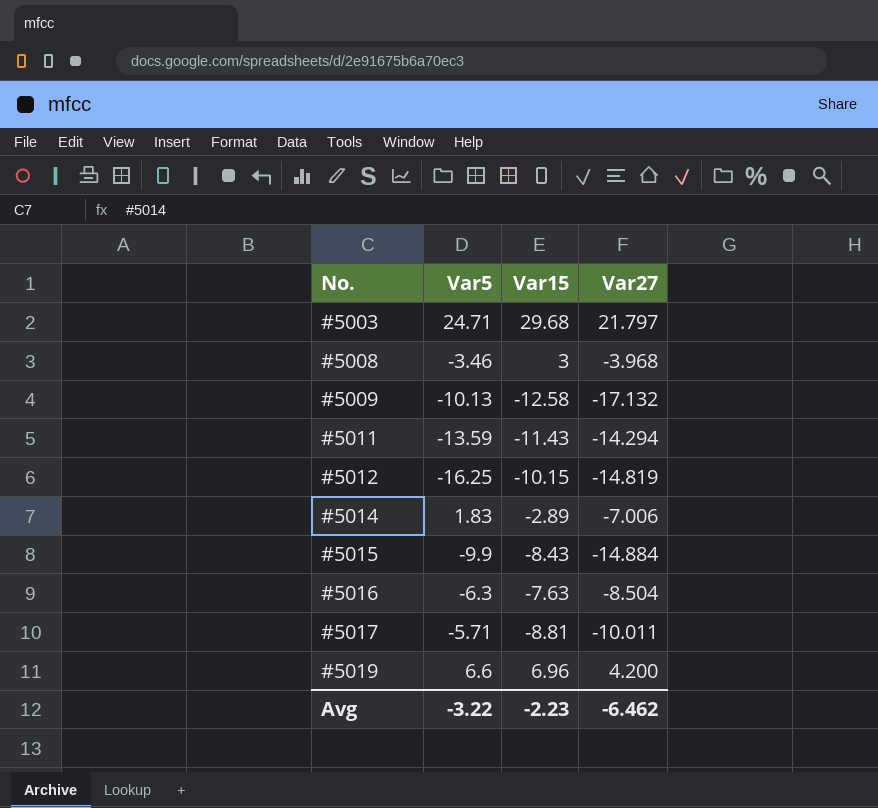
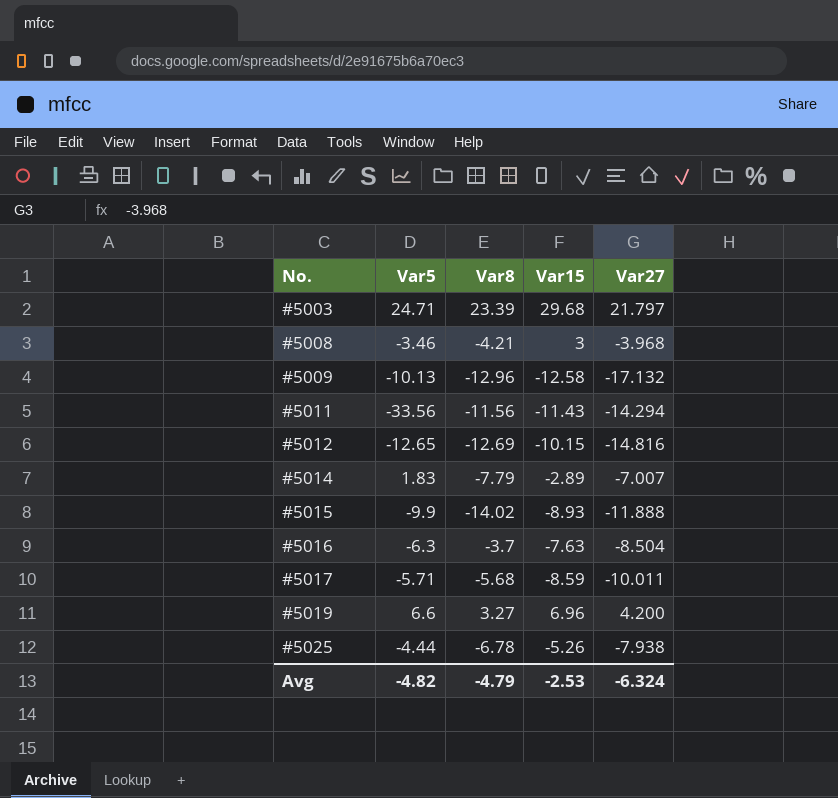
column Var8 | position: none -> 3
#5011 | Var5: -13.59 -> -33.56
#5012 | Var5: -16.25 -> -12.65
#5012 | Var27: -14.819 -> -14.816
#5014 | Var27: -7.006 -> -7.007
#5015 | Var15: -8.43 -> -8.93
#5015 | Var27: -14.884 -> -11.888
#5017 | Var15: -8.81 -> -8.59
row #5025: none -> -4.44 | -6.78 | -5.26 | -7.938
Avg | Var5: -3.22 -> -4.82
Avg | Var15: -2.23 -> -2.53
Avg | Var27: -6.462 -> -6.324

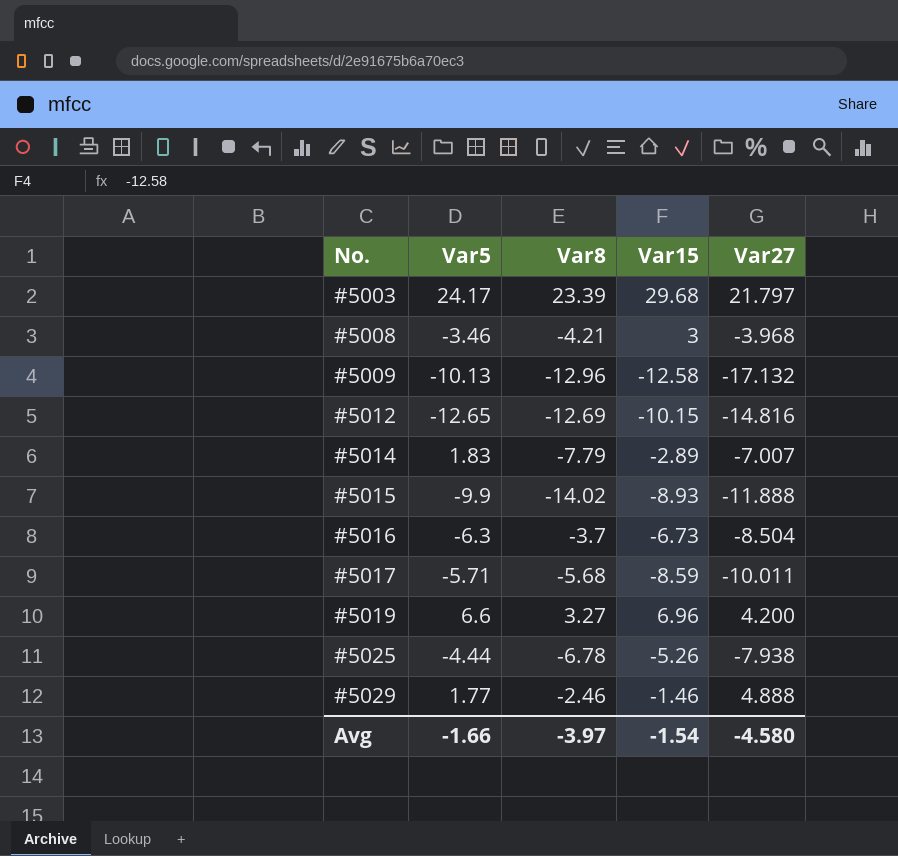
row #5011: -33.56 | -11.56 | -11.43 | -14.294 -> none
#5003 | Var5: 24.71 -> 24.17
#5016 | Var15: -7.63 -> -6.73
row #5029: none -> 1.77 | -2.46 | -1.46 | 4.888
Avg | Var5: -4.82 -> -1.66
Avg | Var8: -4.79 -> -3.97
Avg | Var15: -2.53 -> -1.54
Avg | Var27: -6.324 -> -4.580

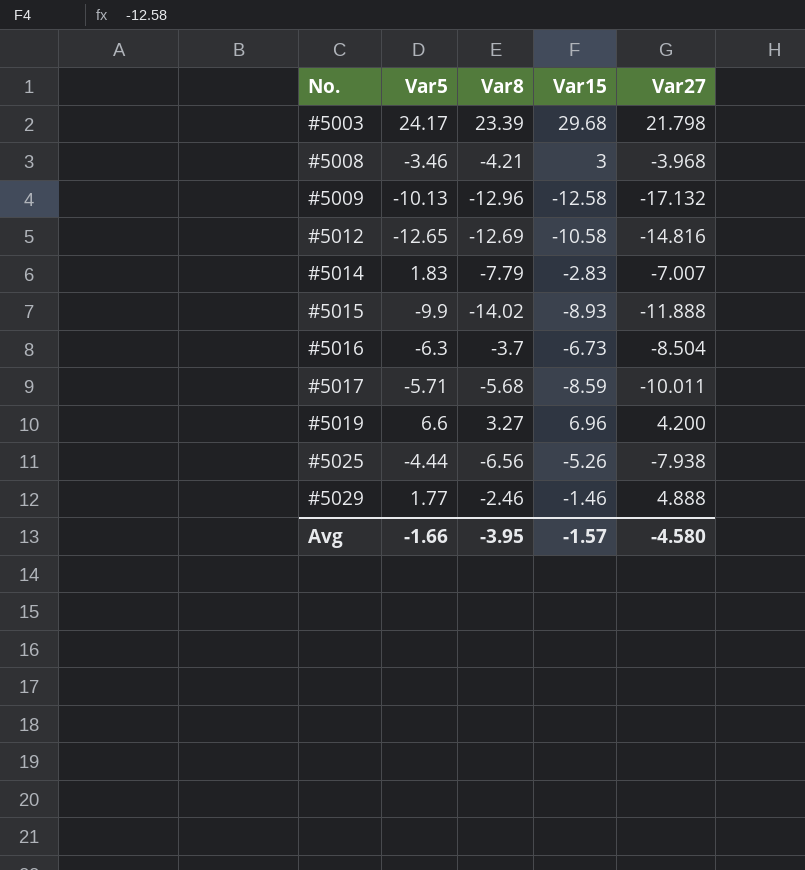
#5003 | Var27: 21.797 -> 21.798
#5012 | Var15: -10.15 -> -10.58
#5014 | Var15: -2.89 -> -2.83
#5025 | Var8: -6.78 -> -6.56
Avg | Var8: -3.97 -> -3.95
Avg | Var15: -1.54 -> -1.57

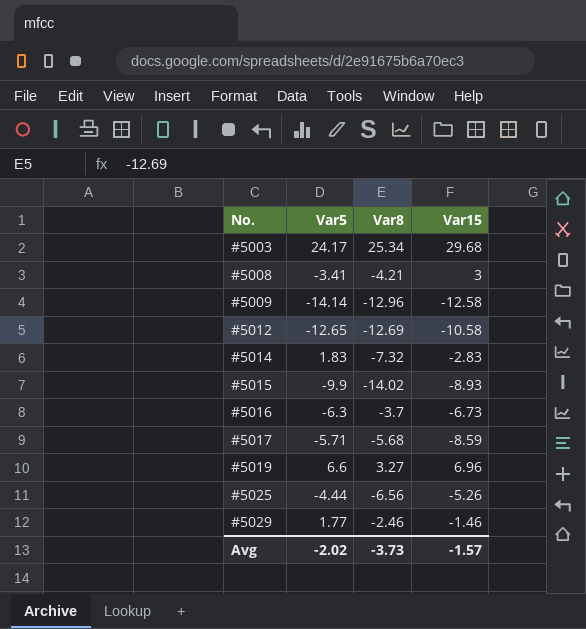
column Var27 | position: 5 -> none
#5003 | Var8: 23.39 -> 25.34
#5008 | Var5: -3.46 -> -3.41
#5009 | Var5: -10.13 -> -14.14
#5014 | Var8: -7.79 -> -7.32
Avg | Var5: -1.66 -> -2.02
Avg | Var8: -3.95 -> -3.73

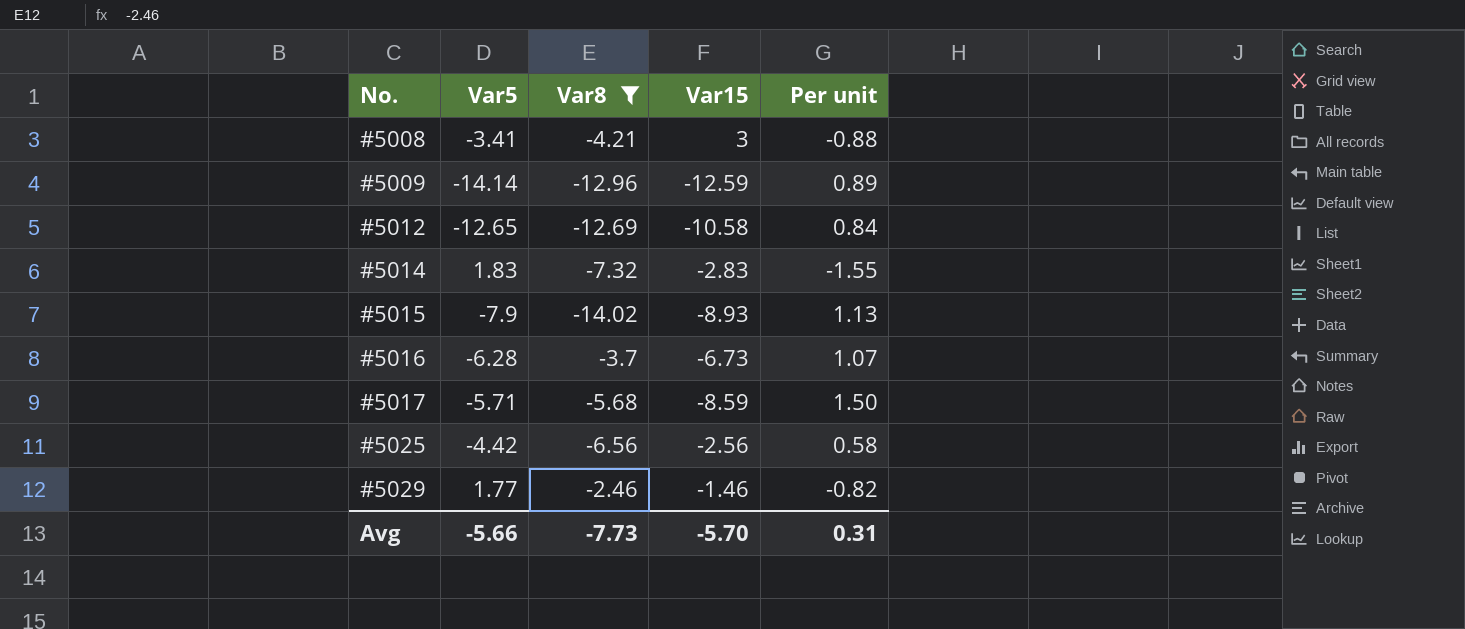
filter: none -> Var8 <= -2.46
column Per unit | formula: none -> [Var15] / [Var5]
#5009 | Var15: -12.58 -> -12.59
#5015 | Var5: -9.9 -> -7.9
#5016 | Var5: -6.3 -> -6.28
#5025 | Var5: -4.44 -> -4.42
#5025 | Var15: -5.26 -> -2.56
Avg | Var5: -2.02 -> -5.66
Avg | Var8: -3.73 -> -7.73
Avg | Var15: -1.57 -> -5.70

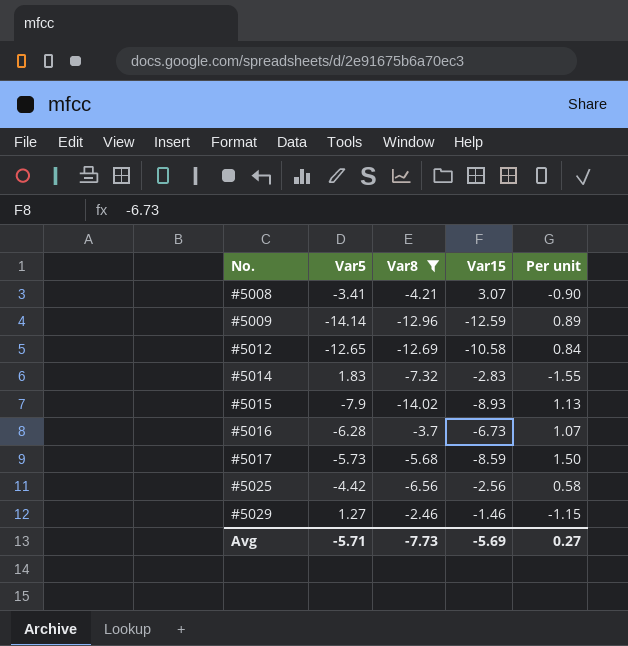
#5008 | Var15: 3 -> 3.07
#5008 | Per unit: -0.88 -> -0.90
#5017 | Var5: -5.71 -> -5.73
#5029 | Var5: 1.77 -> 1.27
#5029 | Per unit: -0.82 -> -1.15
Avg | Var5: -5.66 -> -5.71
Avg | Var15: -5.70 -> -5.69
Avg | Per unit: 0.31 -> 0.27

